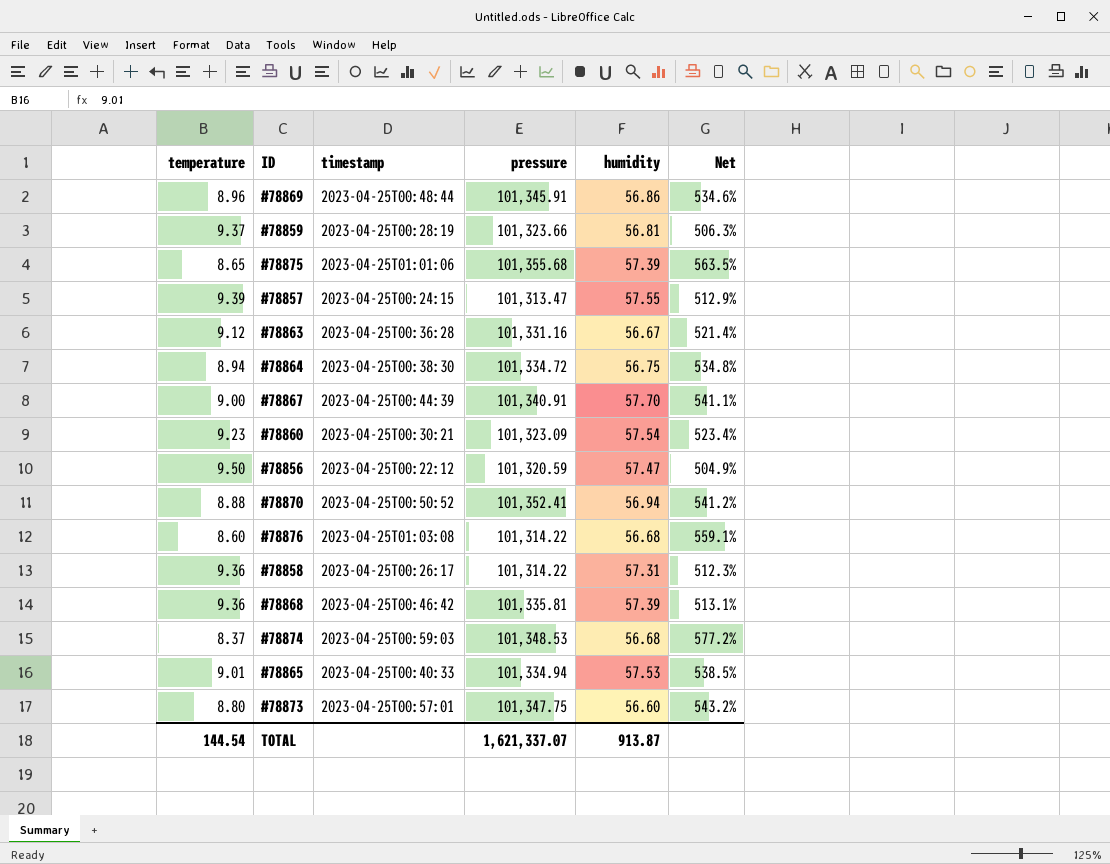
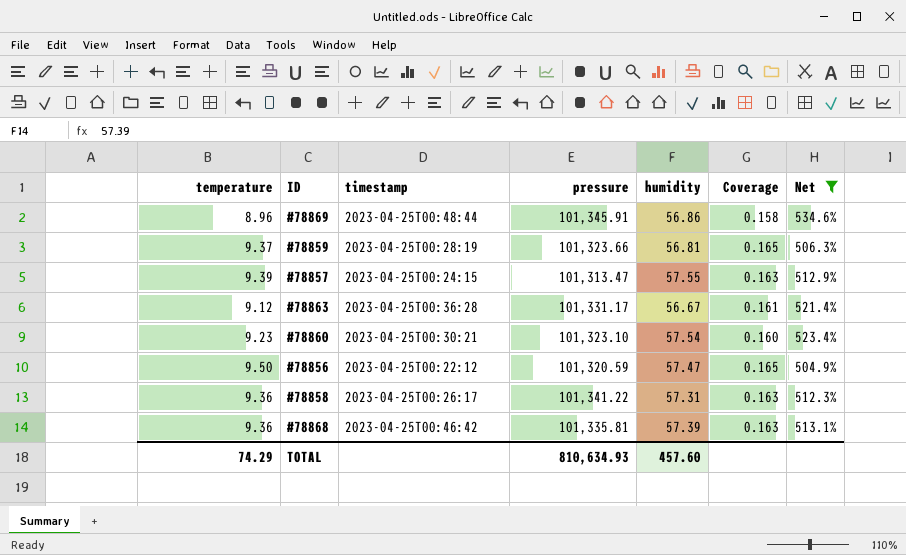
filter: none -> Net <= 534.6%
column Coverage | formula: none -> [temperature] / [humidity]
#78863 | pressure: 101,331.16 -> 101,331.17
#78860 | pressure: 101,323.09 -> 101,323.10
#78858 | pressure: 101,314.22 -> 101,341.22
TOTAL | temperature: 144.54 -> 74.29
TOTAL | pressure: 1,621,337.07 -> 810,634.93
TOTAL | humidity: 913.87 -> 457.60

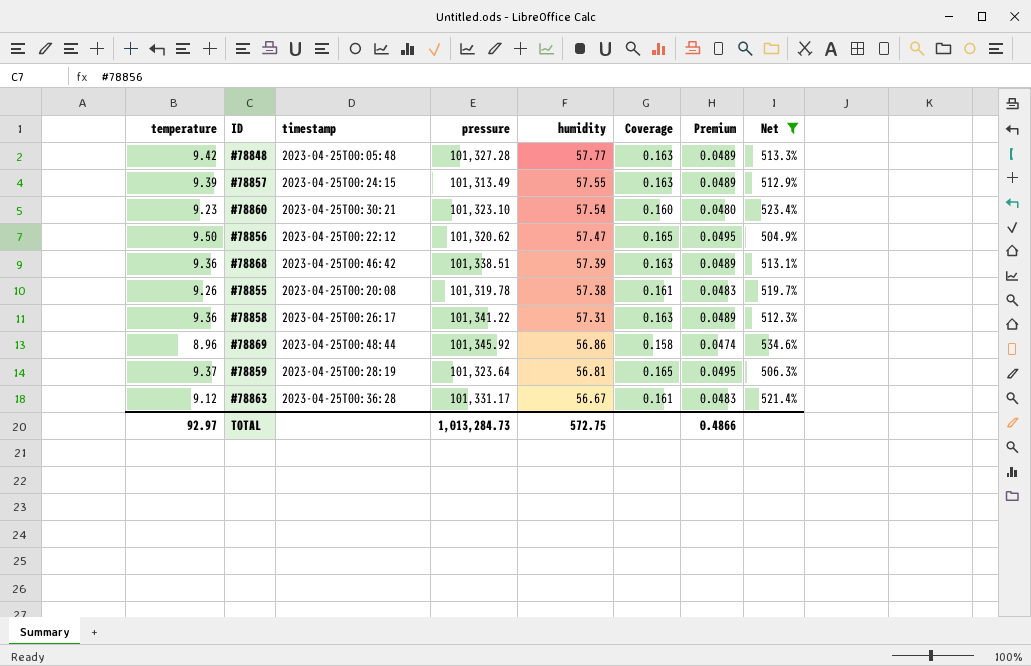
row order: none -> humidity descending
column Premium | formula: none -> [Coverage] * 0.3
row #78848: none -> 9.42 | 2023-04-25T00:05:48 | 101,327.28 | 57.77 | 0.163 | 0.0489 | 513.3%
#78857 | pressure: 101,313.47 -> 101,313.49
#78856 | pressure: 101,320.59 -> 101,320.62
#78868 | pressure: 101,335.81 -> 101,338.51
row #78855: none -> 9.26 | 2023-04-25T00:20:08 | 101,319.78 | 57.38 | 0.161 | 0.0483 | 519.7%
#78869 | pressure: 101,345.91 -> 101,345.92
#78859 | pressure: 101,323.66 -> 101,323.64
TOTAL | temperature: 74.29 -> 92.97
TOTAL | pressure: 810,634.93 -> 1,013,284.73
TOTAL | humidity: 457.60 -> 572.75

